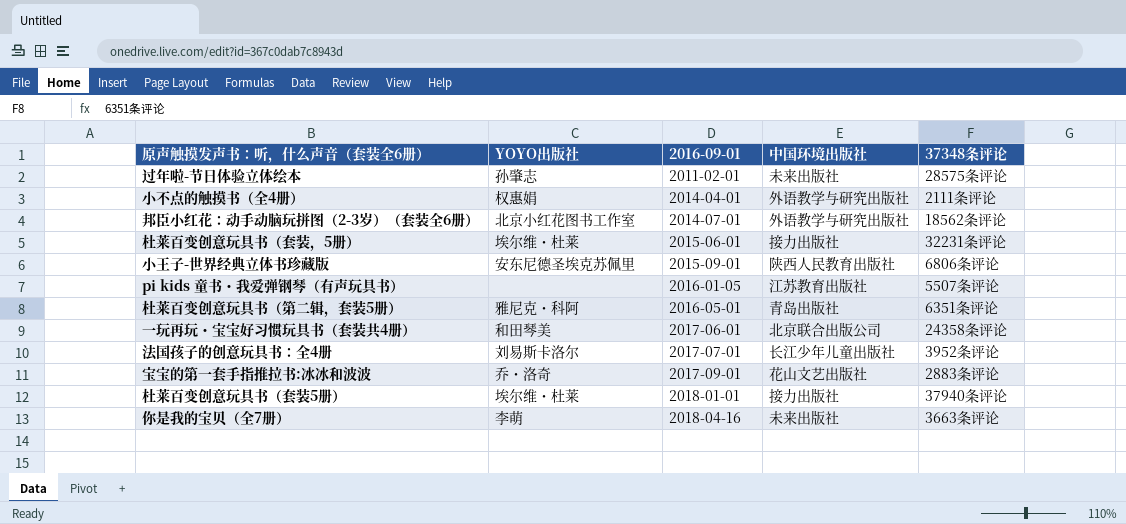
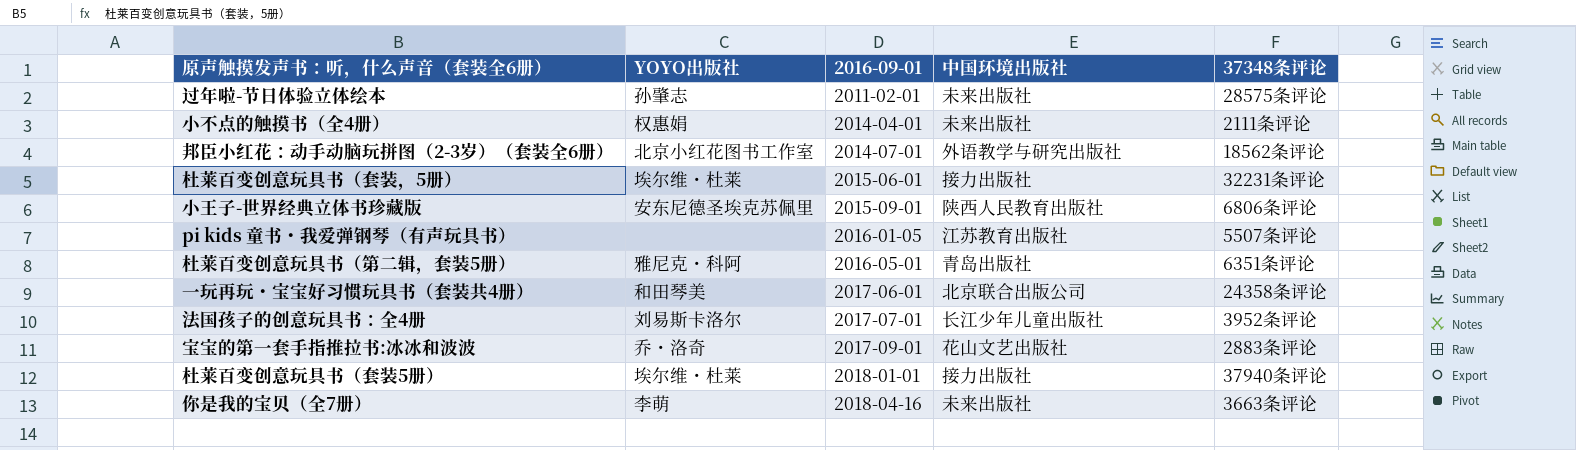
小不点的触摸书（全4册） | 中国环境出版社: 外语教学与研究出版社 -> 未来出版社

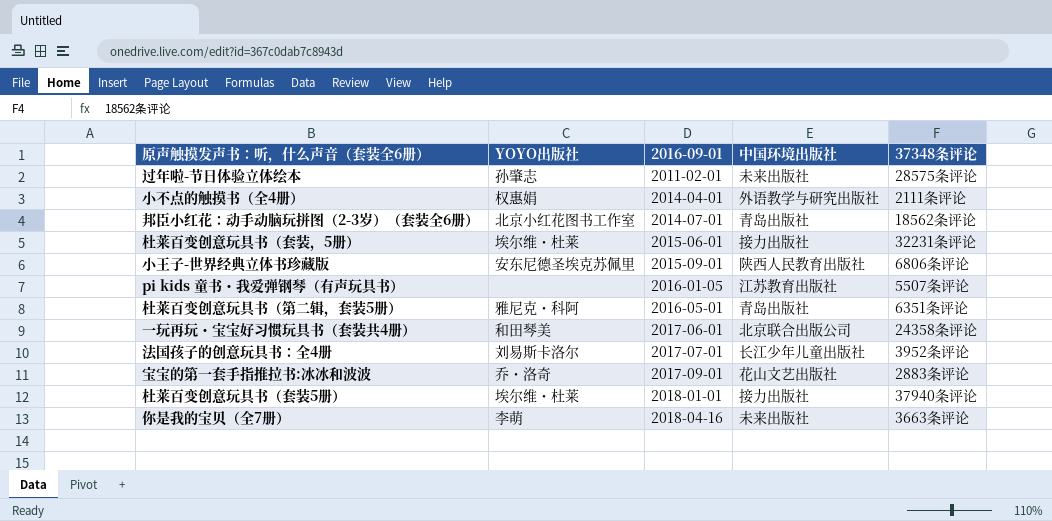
小不点的触摸书（全4册） | 中国环境出版社: 未来出版社 -> 外语教学与研究出版社
邦臣小红花：动手动脑玩拼图（2-3岁）（套装全6册） | 中国环境出版社: 外语教学与研究出版社 -> 青岛出版社

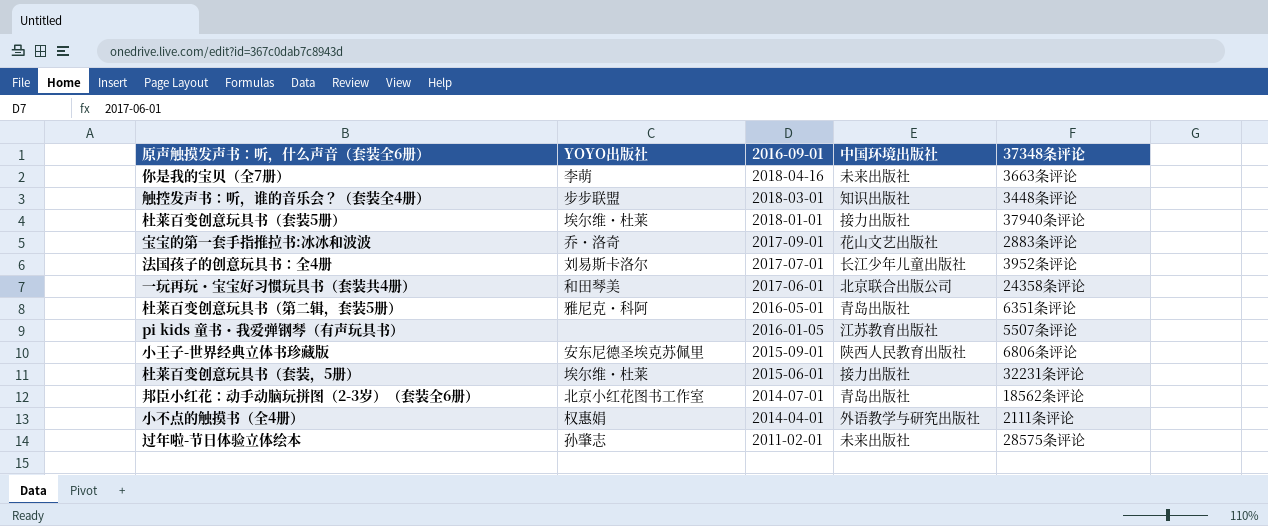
row order: 2016-09-01 ascending -> 2016-09-01 descending
row 触控发声书：听，谁的音乐会？（套装全4册）: none -> 步步联盟 | 2018-03-01 | 知识出版社 | 3448条评论

